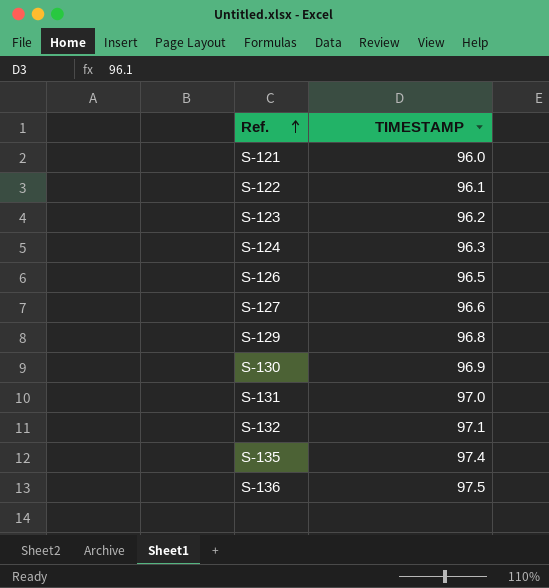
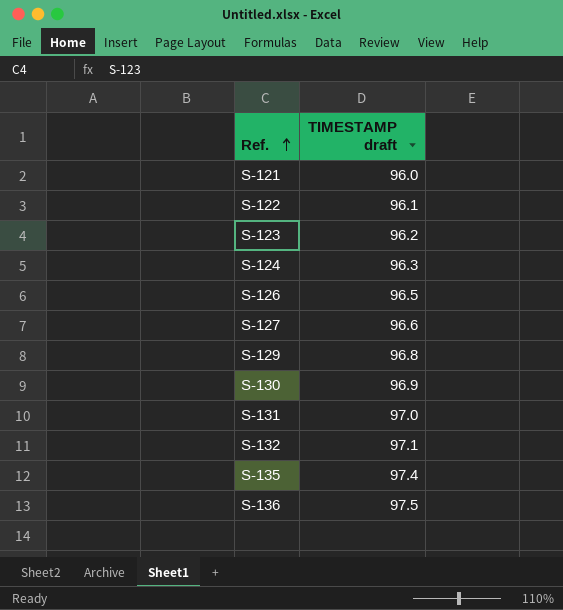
column name: TIMESTAMP -> TIMESTAMP draft

